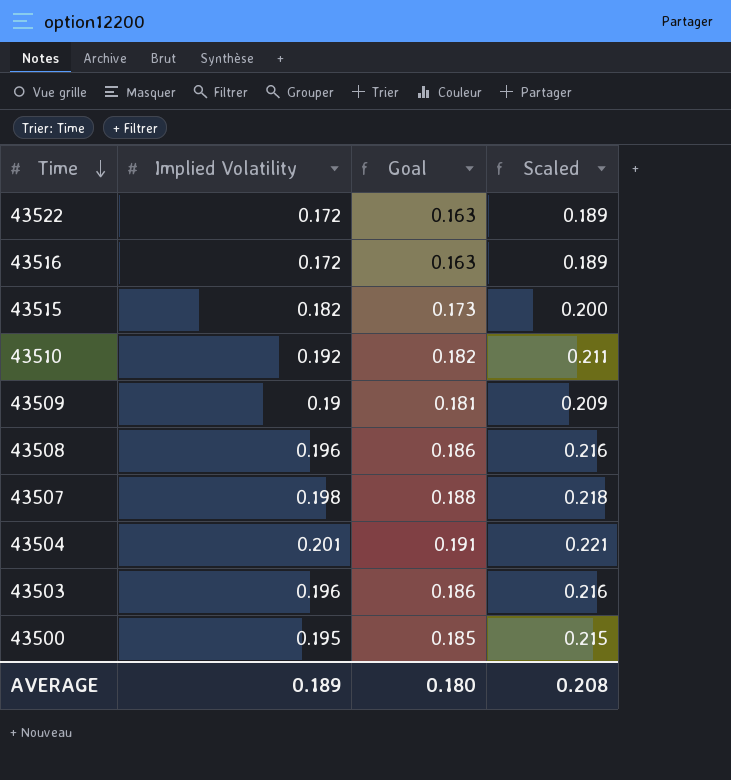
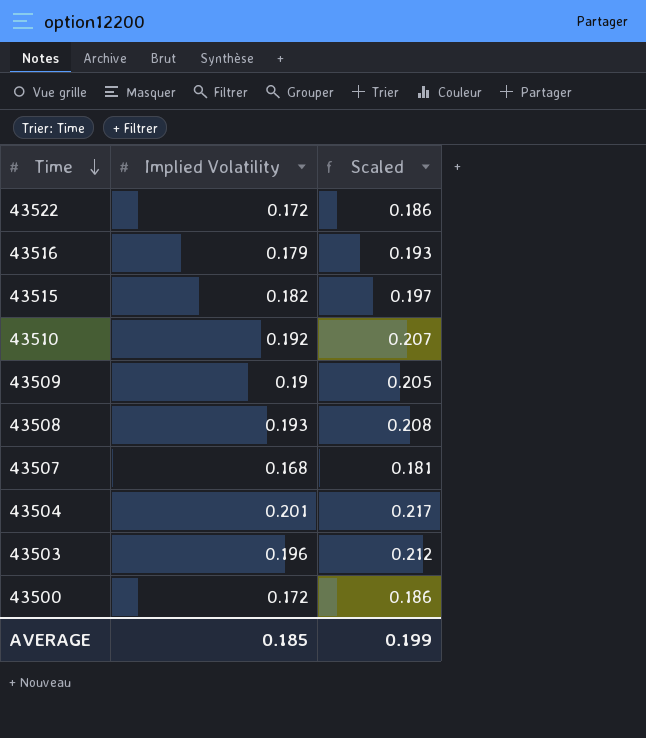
column Goal | formula: [Implied Volatility] * 0.95 -> none
column Scaled | formula: [Implied Volatility] * 1.1 -> [Implied Volatility] * 1.08
43516 | Implied Volatility: 0.172 -> 0.179
43508 | Implied Volatility: 0.196 -> 0.193
43507 | Implied Volatility: 0.198 -> 0.168
43500 | Implied Volatility: 0.195 -> 0.172
AVERAGE | Implied Volatility: 0.189 -> 0.185
AVERAGE | Scaled: 0.208 -> 0.199

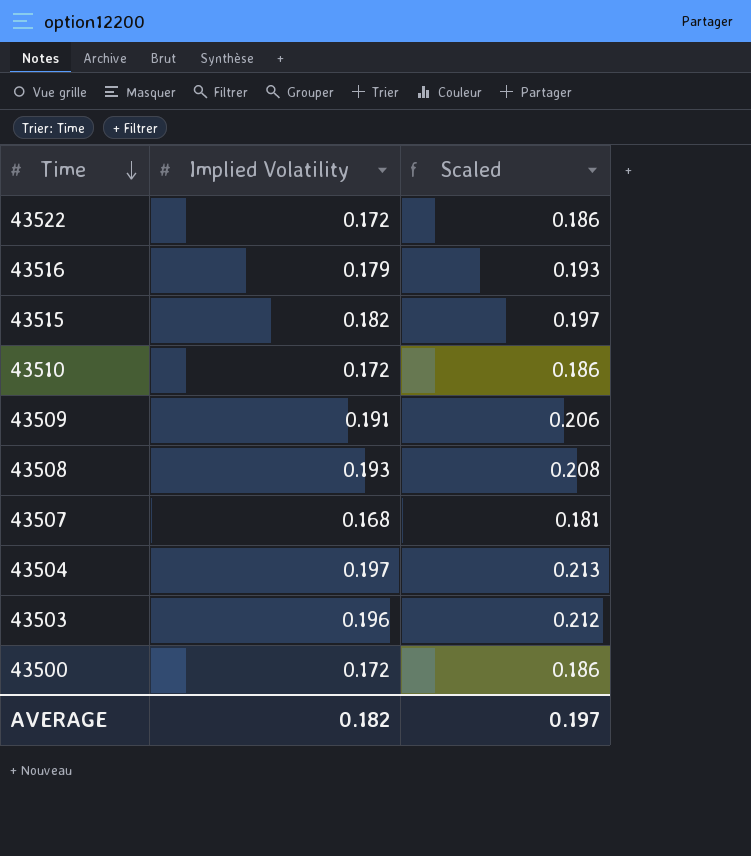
43510 | Implied Volatility: 0.192 -> 0.172
43510 | Scaled: 0.207 -> 0.186
43509 | Implied Volatility: 0.19 -> 0.191
43509 | Scaled: 0.205 -> 0.206
43504 | Implied Volatility: 0.201 -> 0.197
43504 | Scaled: 0.217 -> 0.213
AVERAGE | Implied Volatility: 0.185 -> 0.182
AVERAGE | Scaled: 0.199 -> 0.197

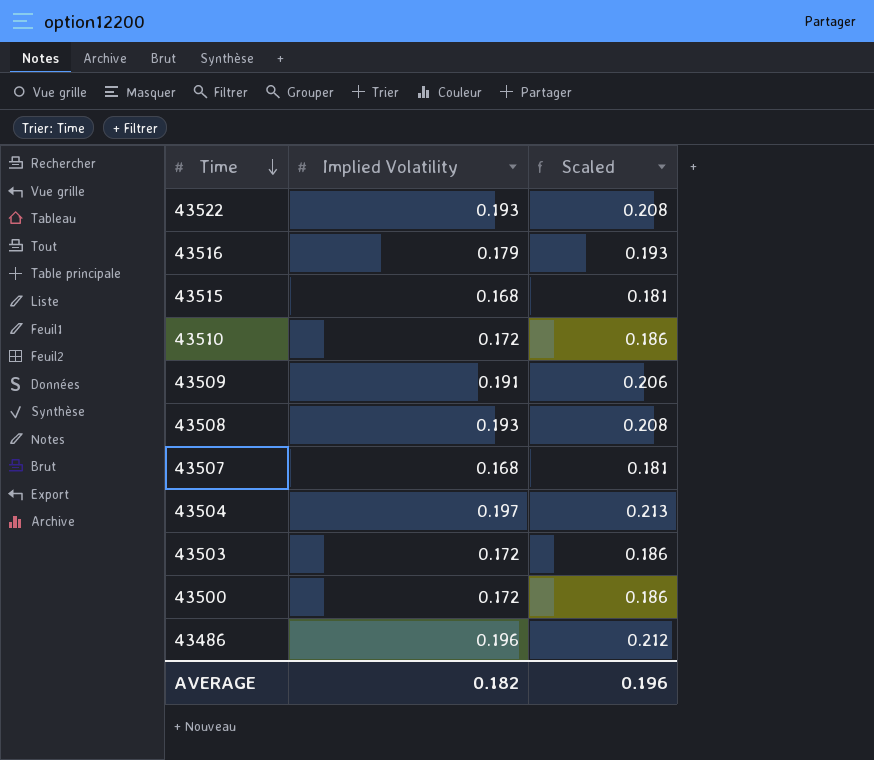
43522 | Implied Volatility: 0.172 -> 0.193
43522 | Scaled: 0.186 -> 0.208
43515 | Implied Volatility: 0.182 -> 0.168
43515 | Scaled: 0.197 -> 0.181
43503 | Implied Volatility: 0.196 -> 0.172
43503 | Scaled: 0.212 -> 0.186
row 43486: none -> 0.196 | 0.212
AVERAGE | Scaled: 0.197 -> 0.196

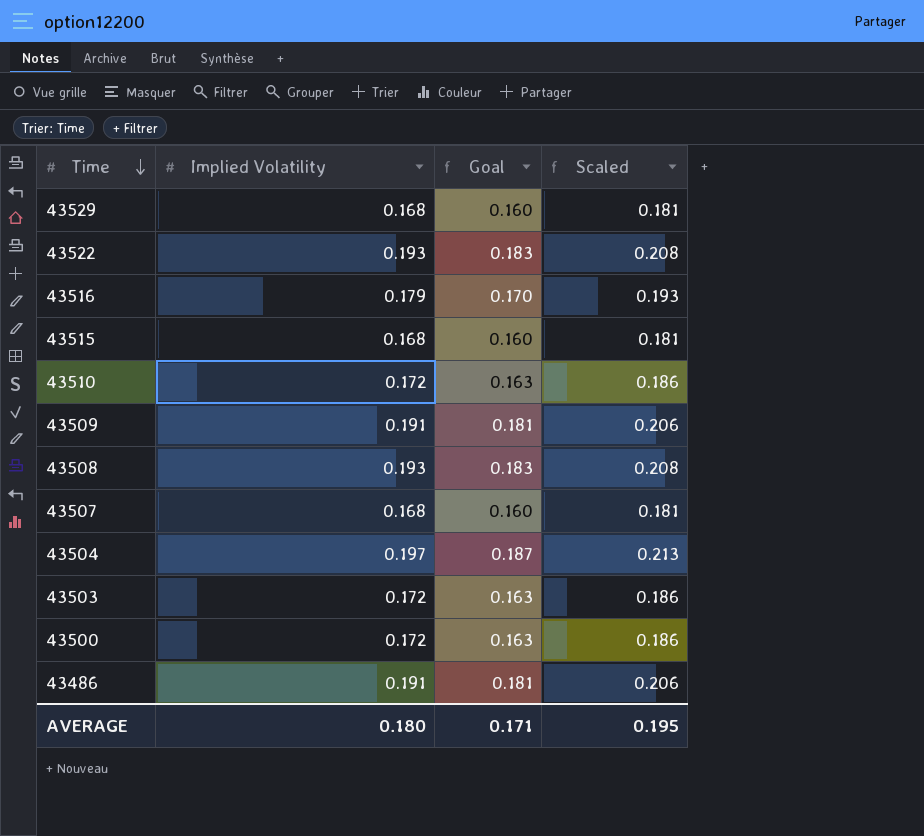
column Goal | formula: none -> [Implied Volatility] * 0.95
row 43529: none -> 0.168 | 0.160 | 0.181
43486 | Implied Volatility: 0.196 -> 0.191
43486 | Scaled: 0.212 -> 0.206
AVERAGE | Implied Volatility: 0.182 -> 0.180
AVERAGE | Scaled: 0.196 -> 0.195

